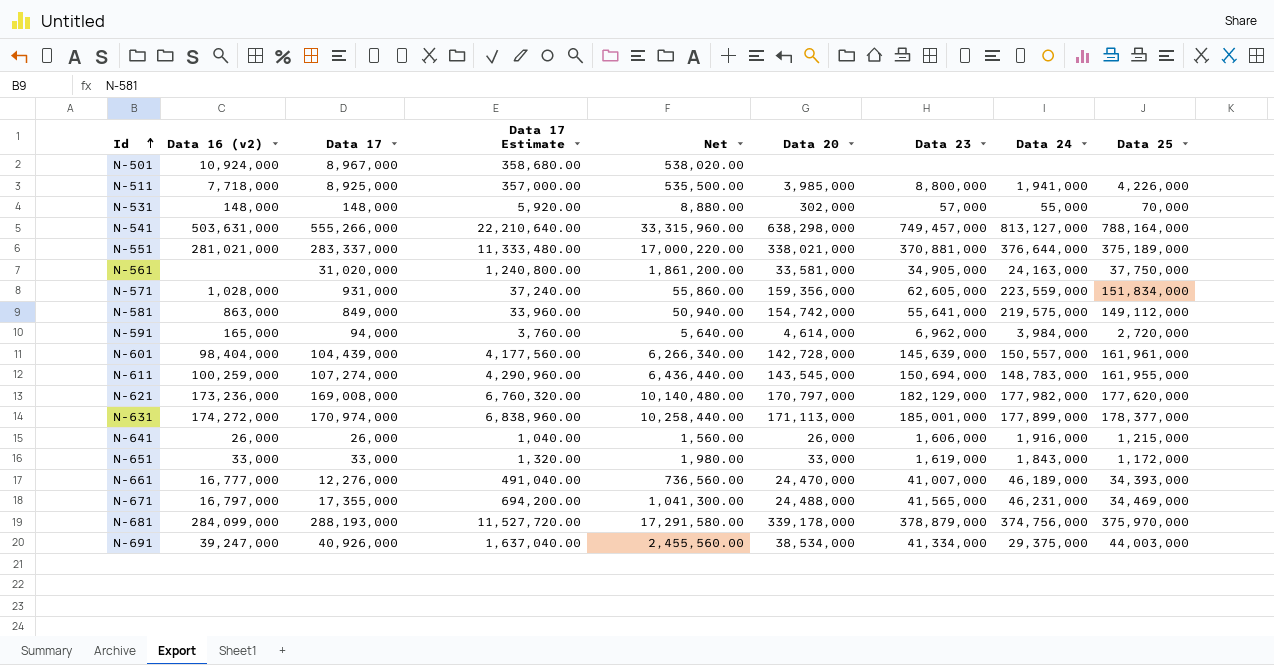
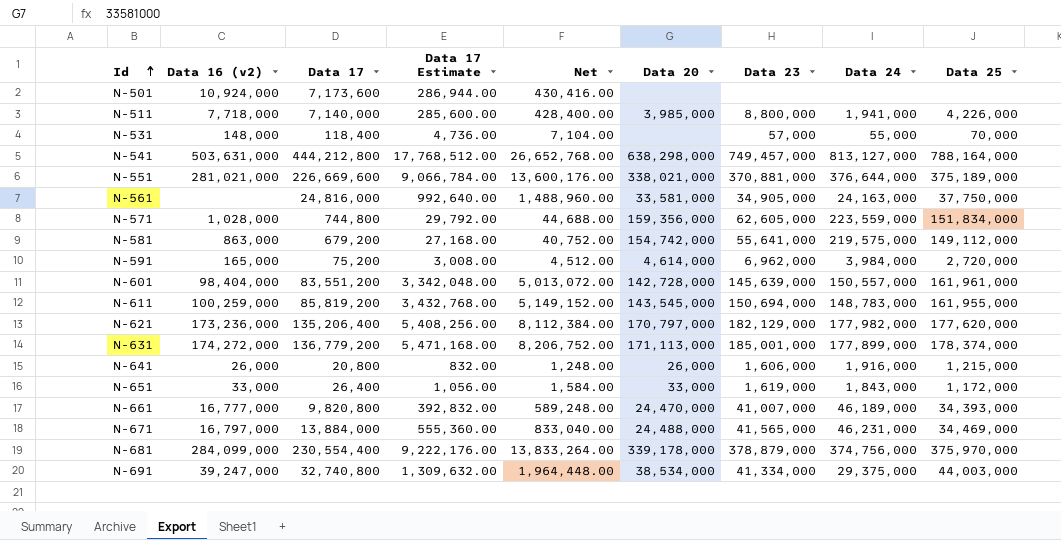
N-501 | Data 17: 8,967,000 -> 7,173,600
N-501 | Data 17 Estimate: 358,680.00 -> 286,944.00
N-501 | Net: 538,020.00 -> 430,416.00
N-511 | Data 17: 8,925,000 -> 7,140,000
N-511 | Data 17 Estimate: 357,000.00 -> 285,600.00
N-511 | Net: 535,500.00 -> 428,400.00
N-531 | Data 17: 148,000 -> 118,400
N-531 | Data 17 Estimate: 5,920.00 -> 4,736.00
N-531 | Net: 8,880.00 -> 7,104.00
N-531 | Data 20: 302,000 -> none
N-541 | Data 17: 555,266,000 -> 444,212,800
N-541 | Data 17 Estimate: 22,210,640.00 -> 17,768,512.00
N-541 | Net: 33,315,960.00 -> 26,652,768.00
N-551 | Data 17: 283,337,000 -> 226,669,600
N-551 | Data 17 Estimate: 11,333,480.00 -> 9,066,784.00
N-551 | Net: 17,000,220.00 -> 13,600,176.00
N-561 | Data 17: 31,020,000 -> 24,816,000
N-561 | Data 17 Estimate: 1,240,800.00 -> 992,640.00
N-561 | Net: 1,861,200.00 -> 1,488,960.00
N-571 | Data 17: 931,000 -> 744,800
N-571 | Data 17 Estimate: 37,240.00 -> 29,792.00
N-571 | Net: 55,860.00 -> 44,688.00
N-581 | Data 17: 849,000 -> 679,200
N-581 | Data 17 Estimate: 33,960.00 -> 27,168.00
N-581 | Net: 50,940.00 -> 40,752.00
N-591 | Data 17: 94,000 -> 75,200
N-591 | Data 17 Estimate: 3,760.00 -> 3,008.00
N-591 | Net: 5,640.00 -> 4,512.00
N-601 | Data 17: 104,439,000 -> 83,551,200
N-601 | Data 17 Estimate: 4,177,560.00 -> 3,342,048.00
N-601 | Net: 6,266,340.00 -> 5,013,072.00
N-611 | Data 17: 107,274,000 -> 85,819,200
N-611 | Data 17 Estimate: 4,290,960.00 -> 3,432,768.00
N-611 | Net: 6,436,440.00 -> 5,149,152.00
N-621 | Data 17: 169,008,000 -> 135,206,400
N-621 | Data 17 Estimate: 6,760,320.00 -> 5,408,256.00
N-621 | Net: 10,140,480.00 -> 8,112,384.00
N-631 | Data 17: 170,974,000 -> 136,779,200
N-631 | Data 17 Estimate: 6,838,960.00 -> 5,471,168.00
N-631 | Net: 10,258,440.00 -> 8,206,752.00
N-631 | Data 25: 178,377,000 -> 178,374,000
N-641 | Data 17: 26,000 -> 20,800
N-641 | Data 17 Estimate: 1,040.00 -> 832.00
N-641 | Net: 1,560.00 -> 1,248.00
N-651 | Data 17: 33,000 -> 26,400
N-651 | Data 17 Estimate: 1,320.00 -> 1,056.00
N-651 | Net: 1,980.00 -> 1,584.00
N-661 | Data 17: 12,276,000 -> 9,820,800
N-661 | Data 17 Estimate: 491,040.00 -> 392,832.00
N-661 | Net: 736,560.00 -> 589,248.00
N-671 | Data 17: 17,355,000 -> 13,884,000
N-671 | Data 17 Estimate: 694,200.00 -> 555,360.00
N-671 | Net: 1,041,300.00 -> 833,040.00
N-681 | Data 17: 288,193,000 -> 230,554,400
N-681 | Data 17 Estimate: 11,527,720.00 -> 9,222,176.00
N-681 | Net: 17,291,580.00 -> 13,833,264.00
N-691 | Data 17: 40,926,000 -> 32,740,800
N-691 | Data 17 Estimate: 1,637,040.00 -> 1,309,632.00
N-691 | Net: 2,455,560.00 -> 1,964,448.00

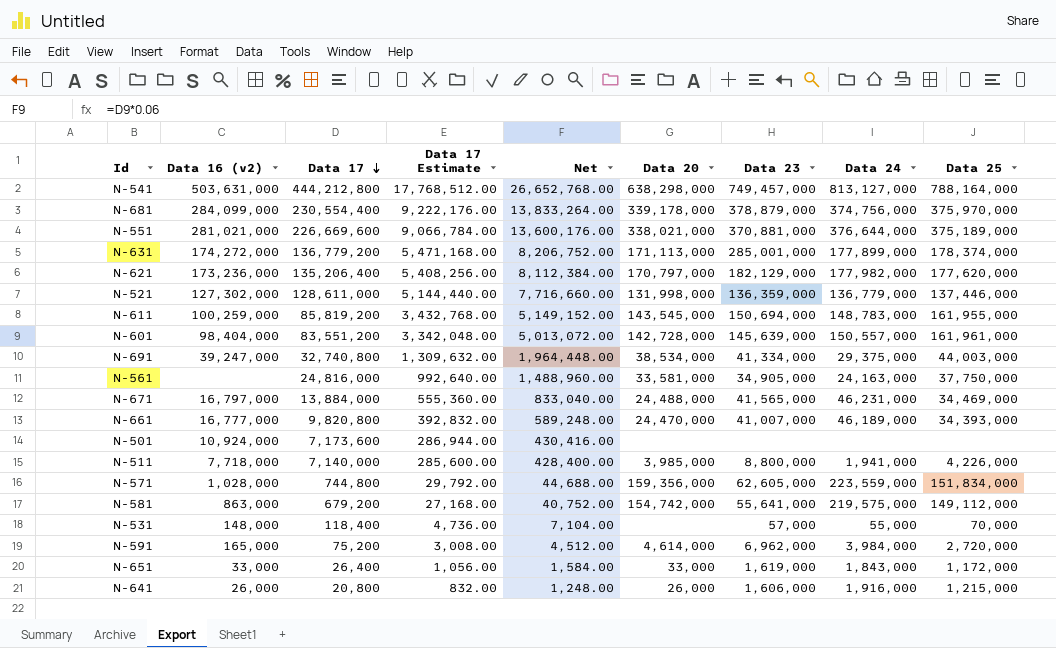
row order: Id ascending -> Data 17 descending
N-631 | Data 23: 185,001,000 -> 285,001,000
row N-521: none -> 127,302,000 | 128,611,000 | 5,144,440.00 | 7,716,660.00 | 131,998,000 | 136,359,000 | 136,779,000 | 137,446,000

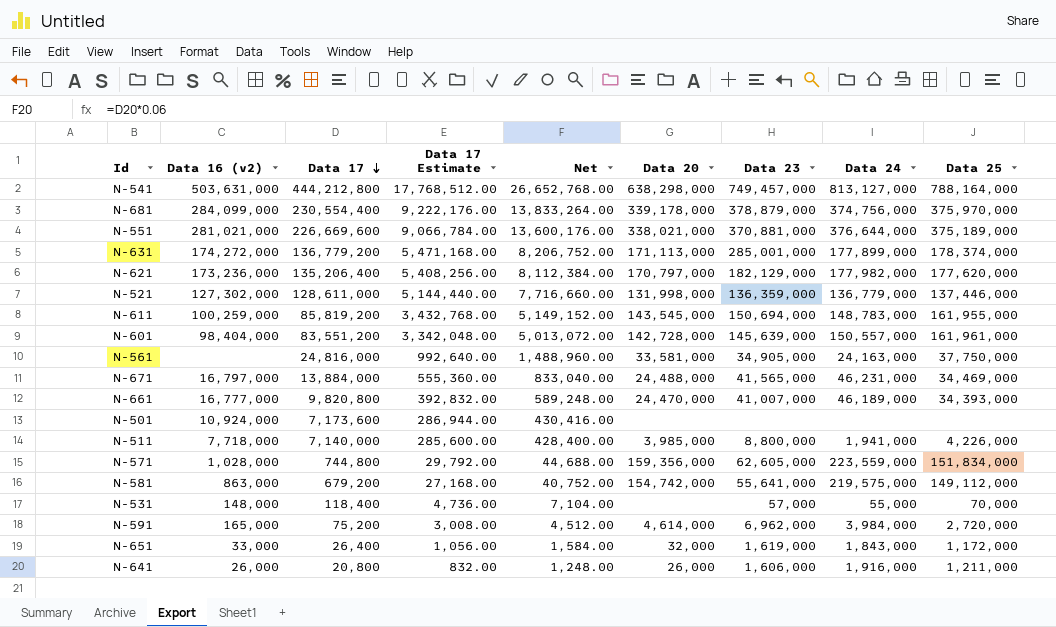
row N-691: 39,247,000 | 32,740,800 | 1,309,632.00 | 1,964,448.00 | 38,534,000 | 41,334,000 | 29,375,000 | 44,003,000 -> none
N-651 | Data 20: 33,000 -> 32,000
N-641 | Data 25: 1,215,000 -> 1,211,000

